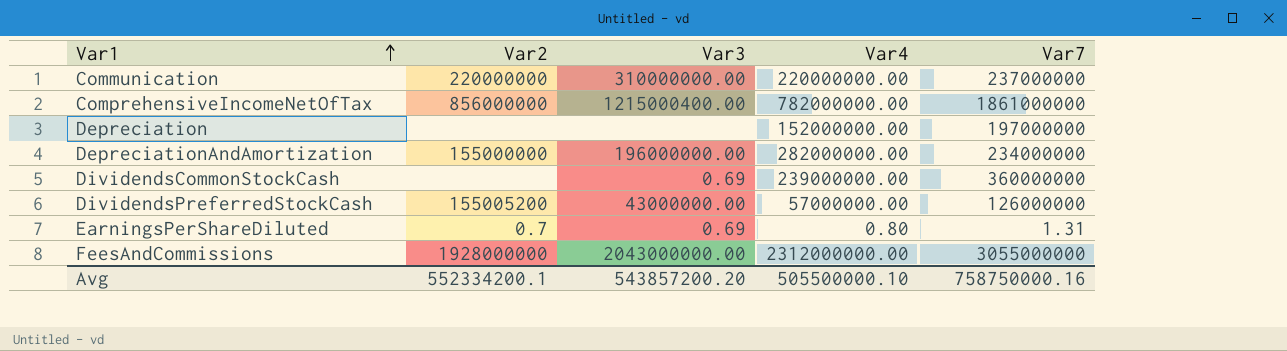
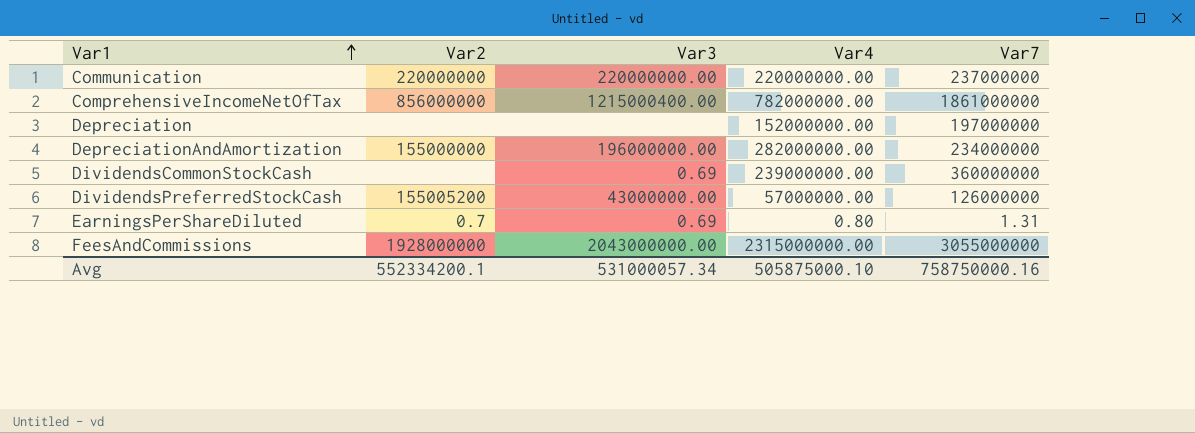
Communication | Var3: 310000000.00 -> 220000000.00
FeesAndCommissions | Var4: 2312000000.00 -> 2315000000.00
Avg | Var3: 543857200.20 -> 531000057.34
Avg | Var4: 505500000.10 -> 505875000.10

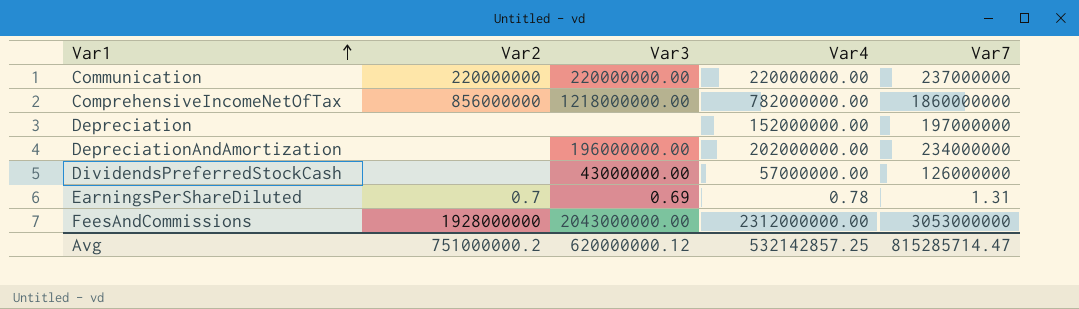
row DividendsCommonStockCash: none | 0.69 | 239000000.00 | 360000000 -> none
ComprehensiveIncomeNetOfTax | Var3: 1215000400.00 -> 1218000000.00
ComprehensiveIncomeNetOfTax | Var7: 1861000000 -> 1860000000
DepreciationAndAmortization | Var2: 155000000 -> none
DepreciationAndAmortization | Var4: 282000000.00 -> 202000000.00
DividendsPreferredStockCash | Var2: 155005200 -> none
EarningsPerShareDiluted | Var4: 0.80 -> 0.78
FeesAndCommissions | Var4: 2315000000.00 -> 2312000000.00
FeesAndCommissions | Var7: 3055000000 -> 3053000000
Avg | Var2: 552334200.1 -> 751000000.2
Avg | Var3: 531000057.34 -> 620000000.12
Avg | Var4: 505875000.10 -> 532142857.25
Avg | Var7: 758750000.16 -> 815285714.47

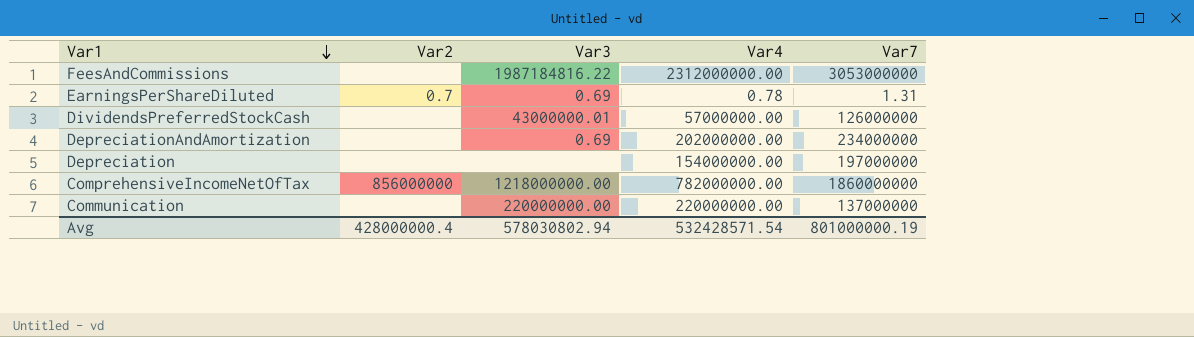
row order: Var1 ascending -> Var1 descending
FeesAndCommissions | Var2: 1928000000 -> none
FeesAndCommissions | Var3: 2043000000.00 -> 1987184816.22
DividendsPreferredStockCash | Var3: 43000000.00 -> 43000000.01
DepreciationAndAmortization | Var3: 196000000.00 -> 0.69
Depreciation | Var4: 152000000.00 -> 154000000.00
Communication | Var2: 220000000 -> none
Communication | Var7: 237000000 -> 137000000
Avg | Var2: 751000000.2 -> 428000000.4
Avg | Var3: 620000000.12 -> 578030802.94
Avg | Var4: 532142857.25 -> 532428571.54
Avg | Var7: 815285714.47 -> 801000000.19

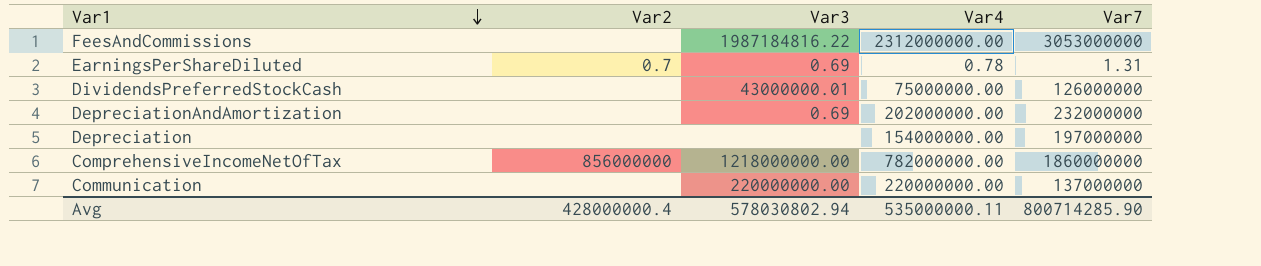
DividendsPreferredStockCash | Var4: 57000000.00 -> 75000000.00
DepreciationAndAmortization | Var7: 234000000 -> 232000000
Avg | Var4: 532428571.54 -> 535000000.11
Avg | Var7: 801000000.19 -> 800714285.90

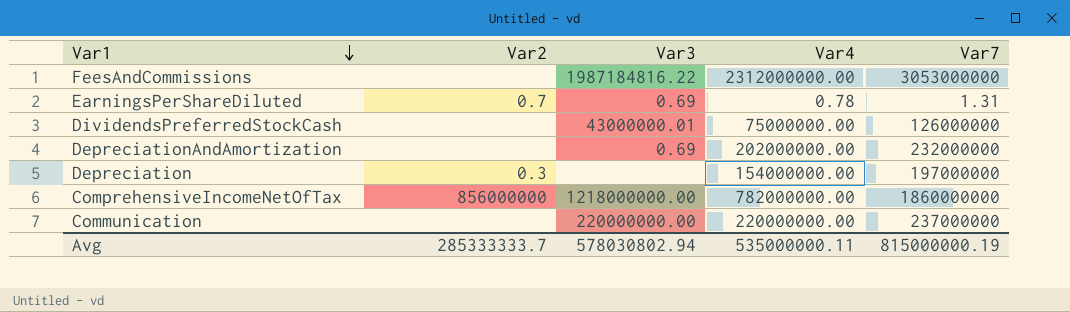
Depreciation | Var2: none -> 0.3
Communication | Var7: 137000000 -> 237000000
Avg | Var2: 428000000.4 -> 285333333.7
Avg | Var7: 800714285.90 -> 815000000.19

